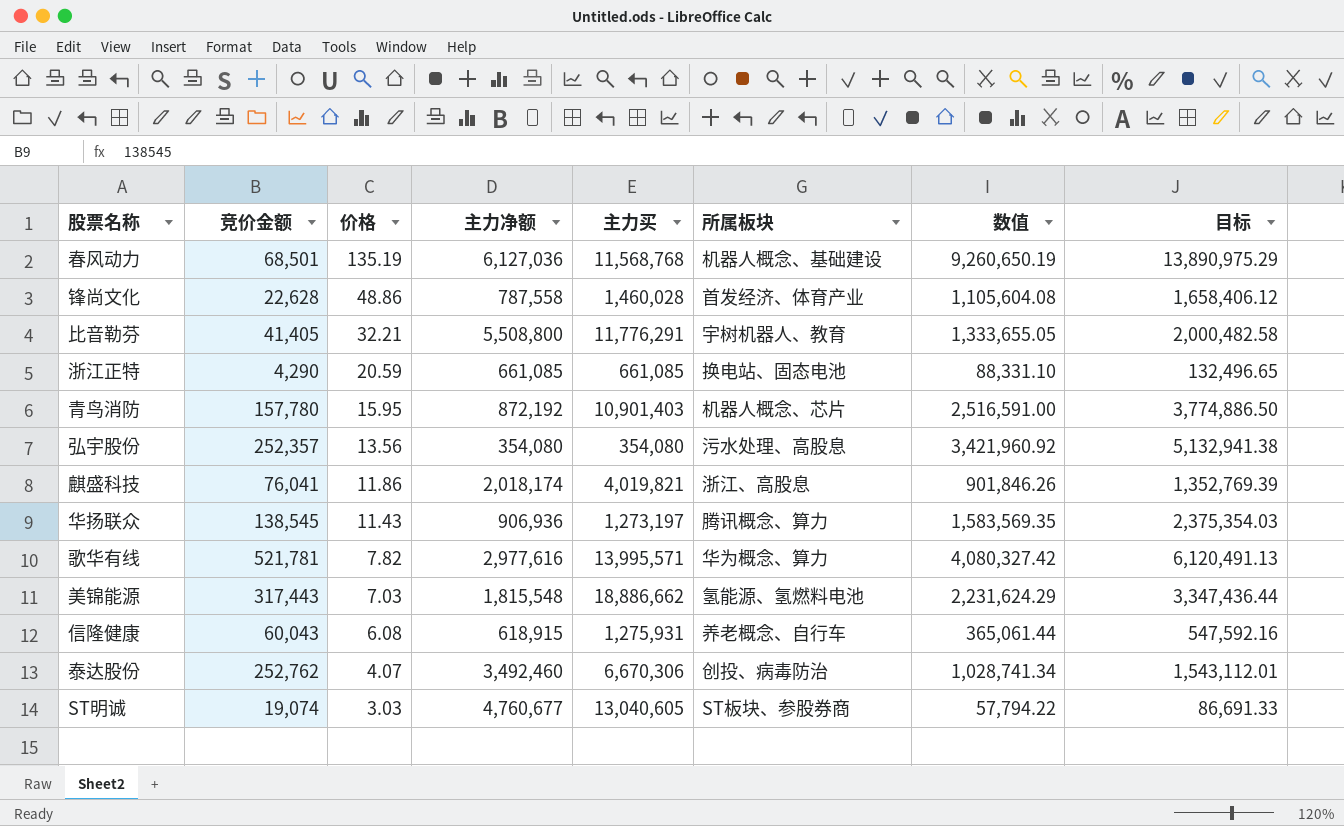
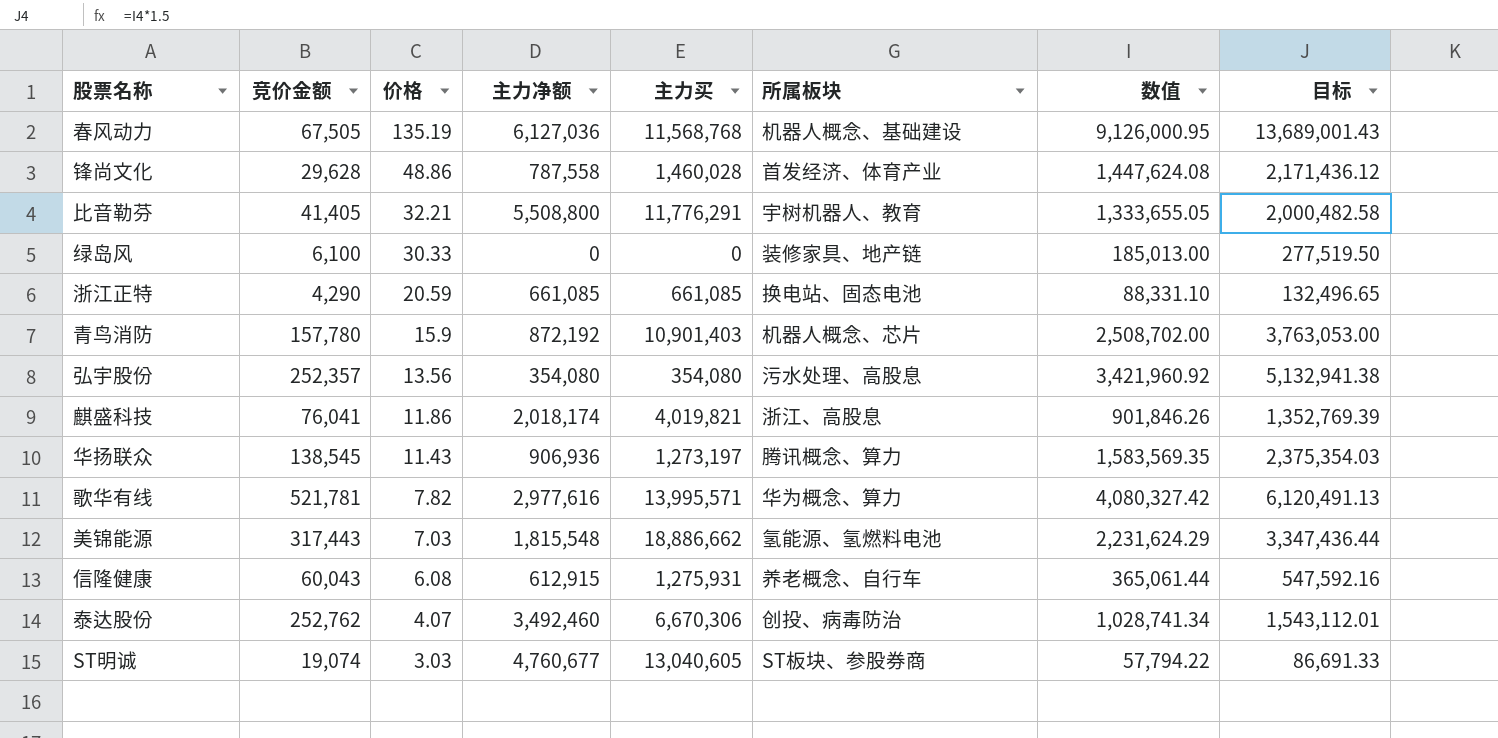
春风动力 | 竞价金额: 68,501 -> 67,505
春风动力 | 数值: 9,260,650.19 -> 9,126,000.95
春风动力 | 目标: 13,890,975.29 -> 13,689,001.43
锋尚文化 | 竞价金额: 22,628 -> 29,628
锋尚文化 | 数值: 1,105,604.08 -> 1,447,624.08
锋尚文化 | 目标: 1,658,406.12 -> 2,171,436.12
row 绿岛风: none -> 6,100 | 30.33 | 0 | 0 | 装修家具、地产链 | 185,013.00 | 277,519.50
青鸟消防 | 价格: 15.95 -> 15.9
青鸟消防 | 数值: 2,516,591.00 -> 2,508,702.00
青鸟消防 | 目标: 3,774,886.50 -> 3,763,053.00
信隆健康 | 主力净额: 618,915 -> 612,915

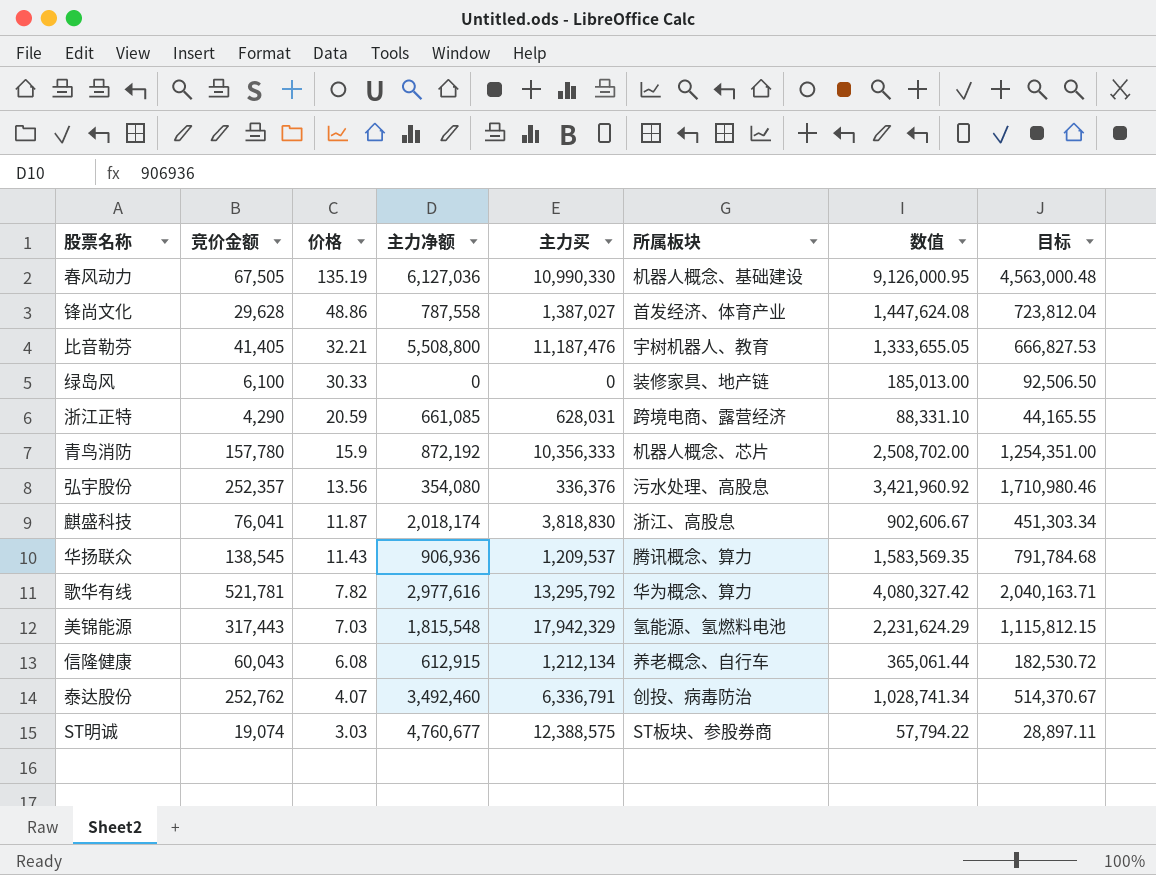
column 目标 | formula: [数值] * 1.5 -> [数值] * 0.5
春风动力 | 主力买: 11,568,768 -> 10,990,330
锋尚文化 | 主力买: 1,460,028 -> 1,387,027
比音勒芬 | 主力买: 11,776,291 -> 11,187,476
浙江正特 | 主力买: 661,085 -> 628,031
浙江正特 | 所属板块: 换电站、固态电池 -> 跨境电商、露营经济
青鸟消防 | 主力买: 10,901,403 -> 10,356,333
弘宇股份 | 主力买: 354,080 -> 336,376
麒盛科技 | 价格: 11.86 -> 11.87
麒盛科技 | 主力买: 4,019,821 -> 3,818,830
麒盛科技 | 数值: 901,846.26 -> 902,606.67
华扬联众 | 主力买: 1,273,197 -> 1,209,537
歌华有线 | 主力买: 13,995,571 -> 13,295,792
美锦能源 | 主力买: 18,886,662 -> 17,942,329
信隆健康 | 主力买: 1,275,931 -> 1,212,134
泰达股份 | 主力买: 6,670,306 -> 6,336,791
ST明诚 | 主力买: 13,040,605 -> 12,388,575

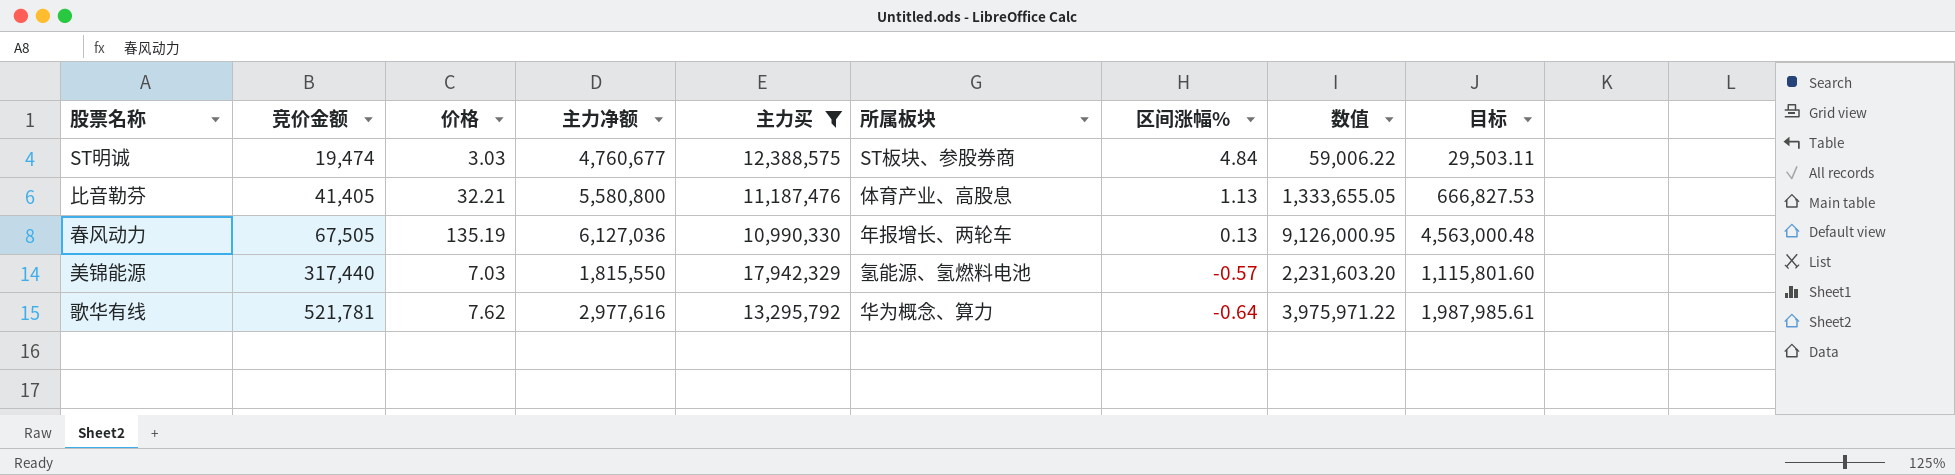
filter: none -> 主力买 >= 10,990,330
row order: 价格 descending -> 竞价金额 ascending
column 区间涨幅% | position: none -> 7
ST明诚 | 竞价金额: 19,074 -> 19,474
ST明诚 | 数值: 57,794.22 -> 59,006.22
ST明诚 | 目标: 28,897.11 -> 29,503.11
比音勒芬 | 主力净额: 5,508,800 -> 5,580,800
比音勒芬 | 所属板块: 宇树机器人、教育 -> 体育产业、高股息
春风动力 | 所属板块: 机器人概念、基础建设 -> 年报增长、两轮车
美锦能源 | 竞价金额: 317,443 -> 317,440
美锦能源 | 主力净额: 1,815,548 -> 1,815,550
美锦能源 | 数值: 2,231,624.29 -> 2,231,603.20
美锦能源 | 目标: 1,115,812.15 -> 1,115,801.60
歌华有线 | 价格: 7.82 -> 7.62
歌华有线 | 数值: 4,080,327.42 -> 3,975,971.22
歌华有线 | 目标: 2,040,163.71 -> 1,987,985.61

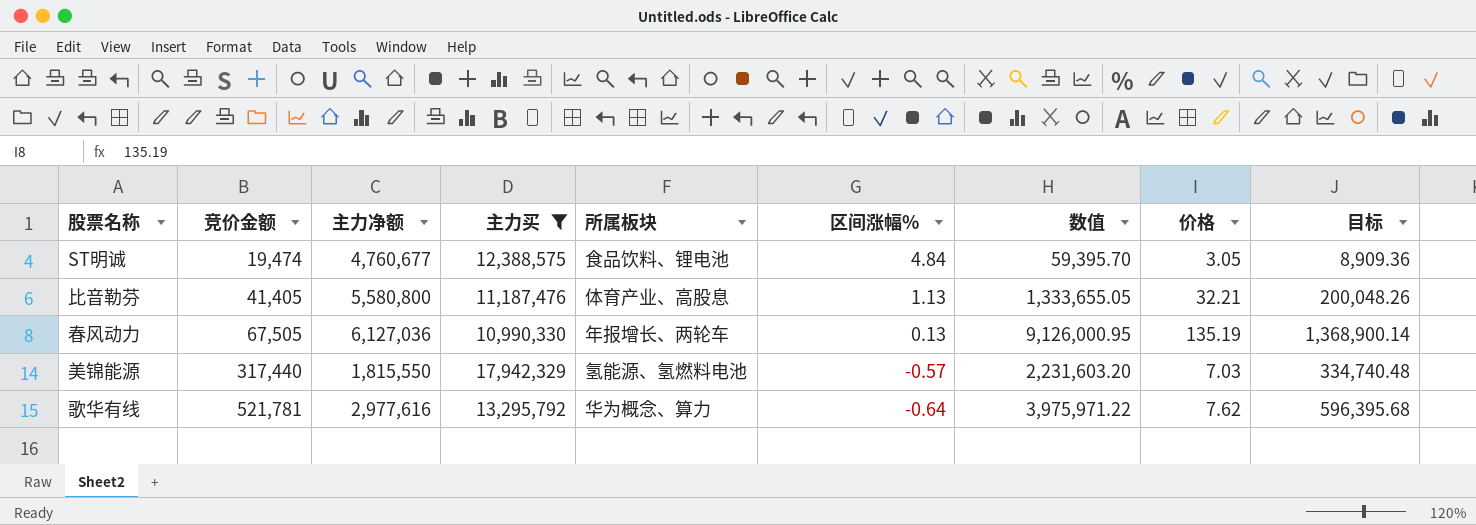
column 价格 | position: 3 -> 8
column 目标 | formula: [数值] * 0.5 -> [数值] * 0.15
ST明诚 | 所属板块: ST板块、参股券商 -> 食品饮料、锂电池
ST明诚 | 数值: 59,006.22 -> 59,395.70
ST明诚 | 价格: 3.03 -> 3.05

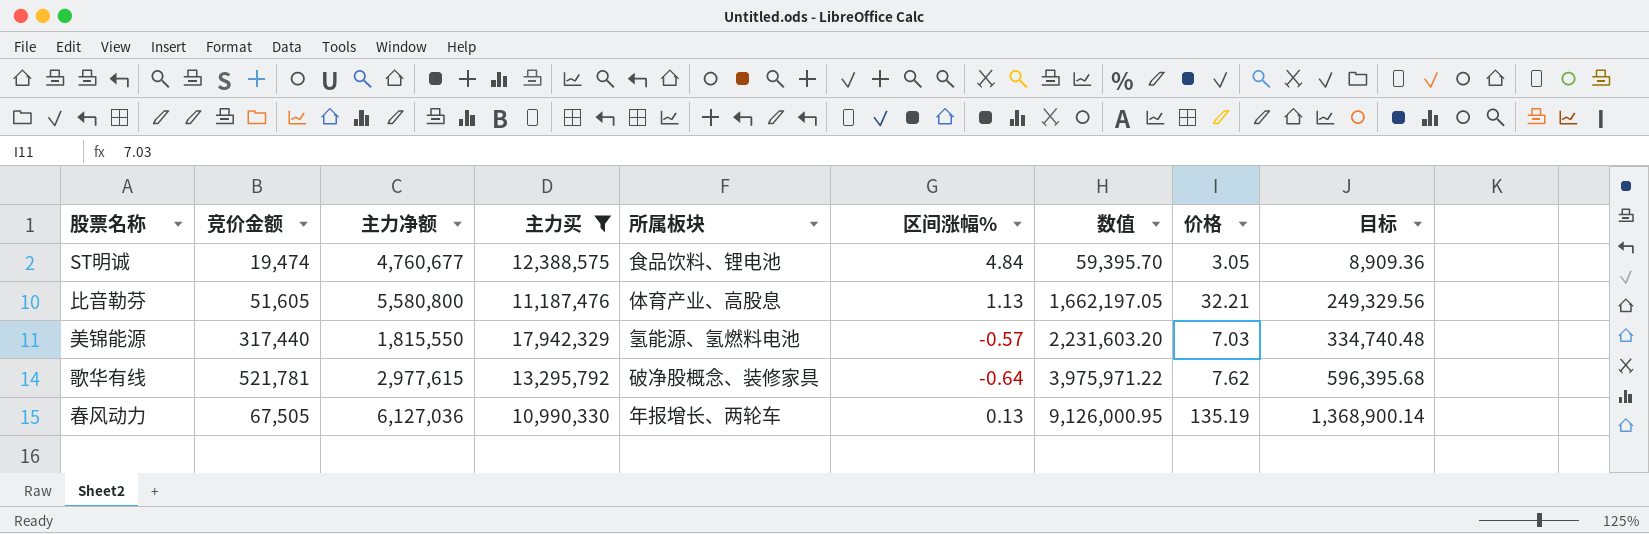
row order: 竞价金额 ascending -> 数值 ascending
比音勒芬 | 竞价金额: 41,405 -> 51,605
比音勒芬 | 数值: 1,333,655.05 -> 1,662,197.05
比音勒芬 | 目标: 200,048.26 -> 249,329.56
歌华有线 | 主力净额: 2,977,616 -> 2,977,615
歌华有线 | 所属板块: 华为概念、算力 -> 破净股概念、装修家具

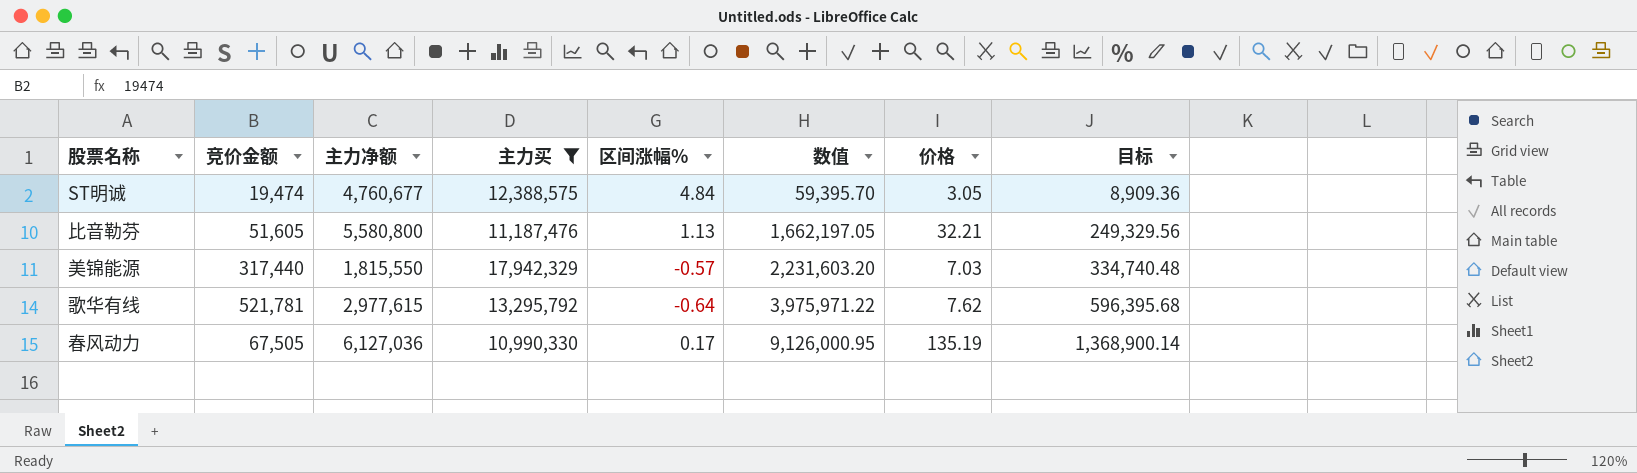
column 所属板块 | position: 5 -> none
春风动力 | 区间涨幅%: 0.13 -> 0.17

